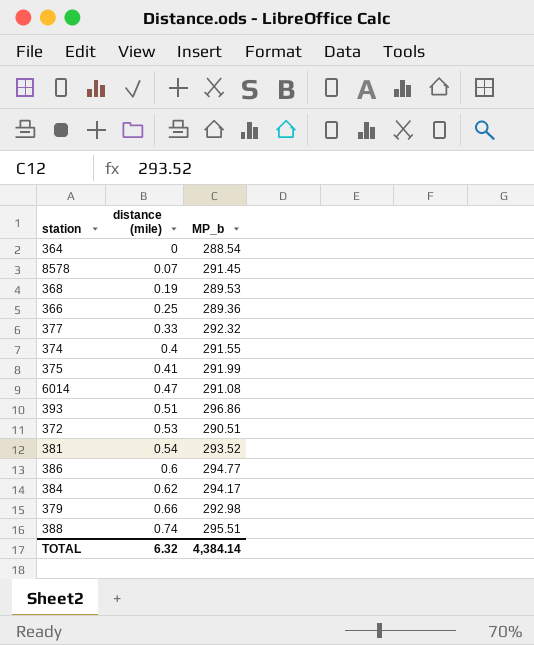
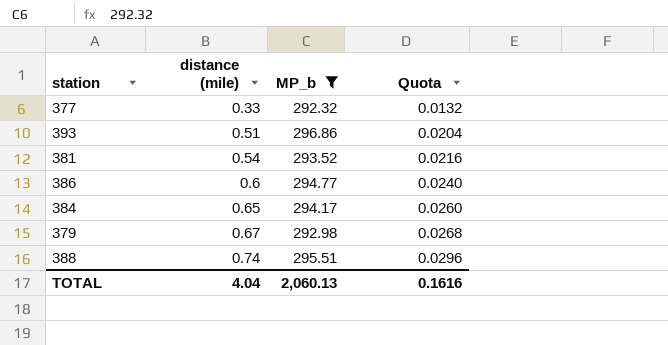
filter: none -> MP_b >= 292.32
column Quota | formula: none -> [distance (mile)] * 0.04
384 | distance (mile): 0.62 -> 0.65
379 | distance (mile): 0.66 -> 0.67
TOTAL | distance (mile): 6.32 -> 4.04
TOTAL | MP_b: 4,384.14 -> 2,060.13

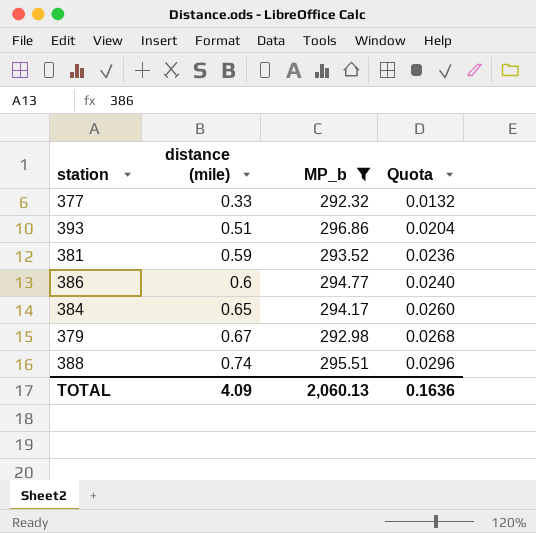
381 | distance (mile): 0.54 -> 0.59
381 | Quota: 0.0216 -> 0.0236
TOTAL | distance (mile): 4.04 -> 4.09
TOTAL | Quota: 0.1616 -> 0.1636

